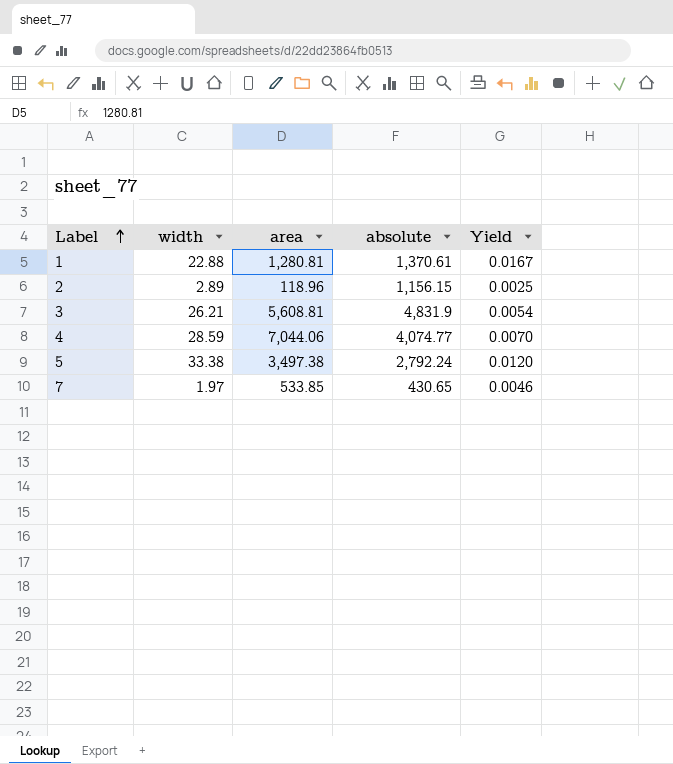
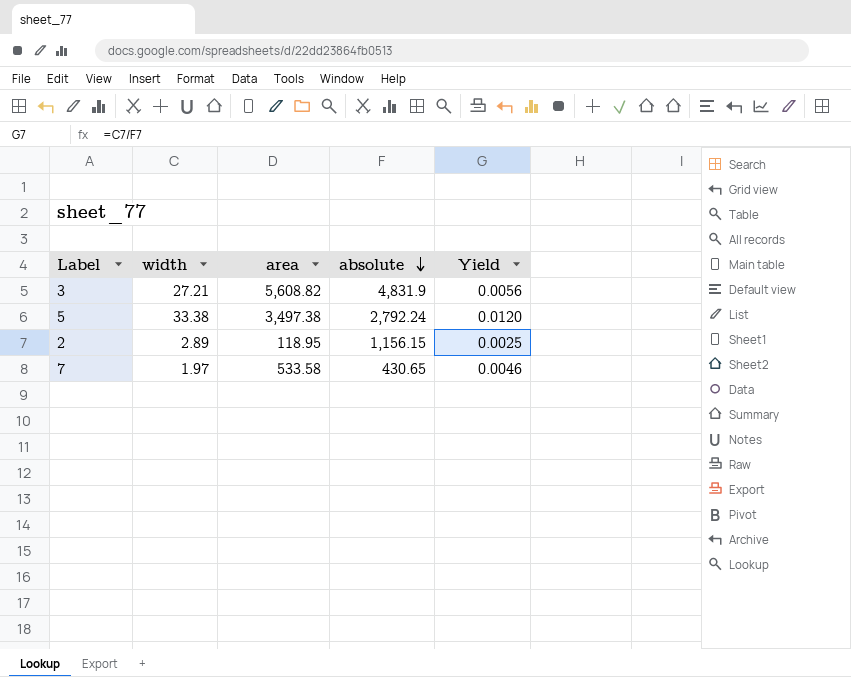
row order: Label ascending -> absolute descending
row 1: 22.88 | 1,280.81 | 1,370.61 | 0.0167 -> none
row 4: 28.59 | 7,044.06 | 4,074.77 | 0.0070 -> none
3 | width: 26.21 -> 27.21
3 | area: 5,608.81 -> 5,608.82
3 | Yield: 0.0054 -> 0.0056
2 | area: 118.96 -> 118.95
7 | area: 533.85 -> 533.58

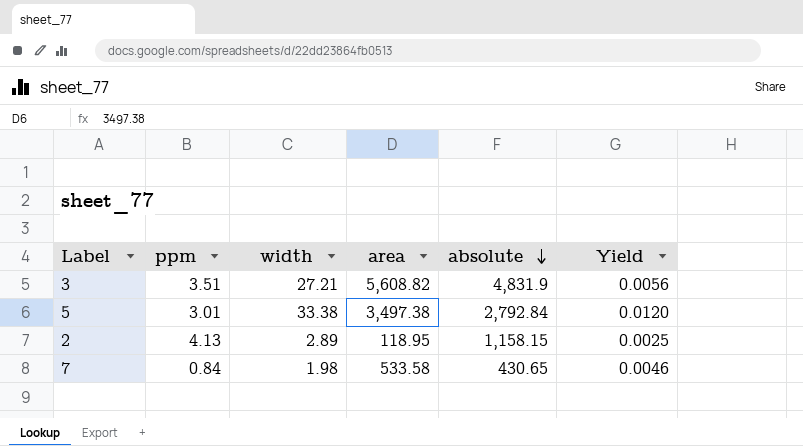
column ppm | position: none -> 2
5 | absolute: 2,792.24 -> 2,792.84
2 | absolute: 1,156.15 -> 1,158.15
7 | width: 1.97 -> 1.98

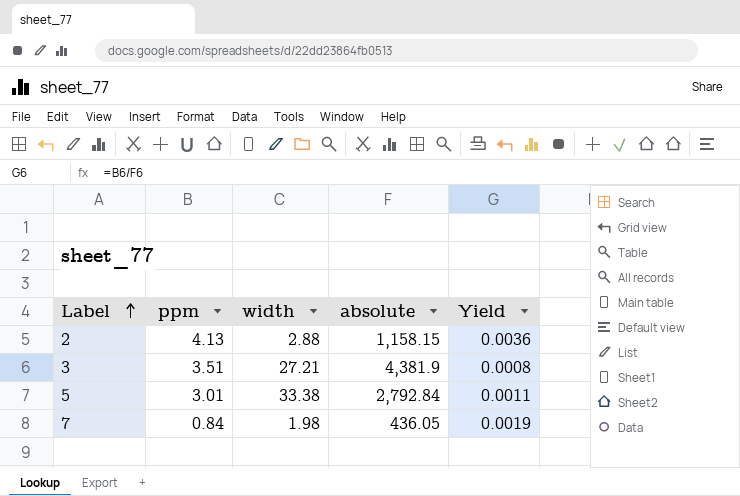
row order: absolute descending -> Label ascending
column area | position: 4 -> none
column Yield | formula: [width] / [absolute] -> [ppm] / [absolute]
2 | width: 2.89 -> 2.88
3 | absolute: 4,831.9 -> 4,381.9
7 | absolute: 430.65 -> 436.05

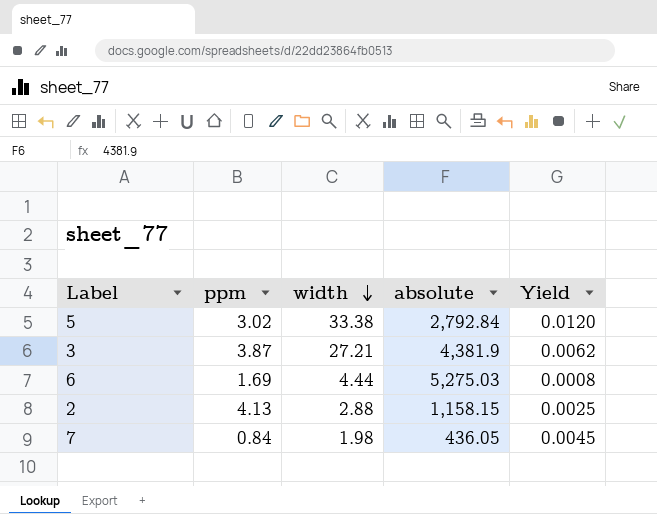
row order: Label ascending -> width descending
column Yield | formula: [ppm] / [absolute] -> [width] / [absolute]
5 | ppm: 3.01 -> 3.02
3 | ppm: 3.51 -> 3.87
row 6: none -> 1.69 | 4.44 | 5,275.03 | 0.0008

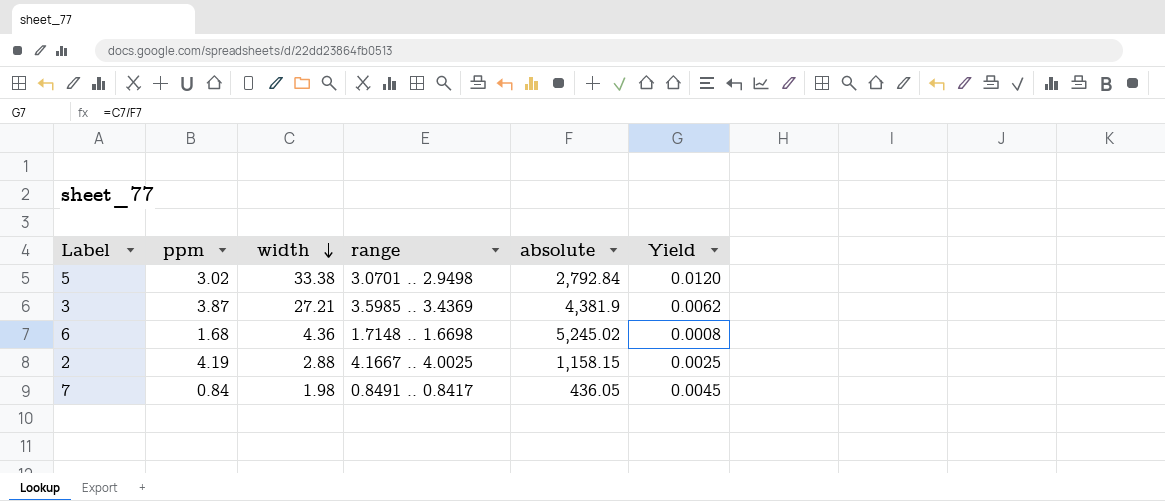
column range | position: none -> 4
6 | ppm: 1.69 -> 1.68
6 | width: 4.44 -> 4.36
6 | absolute: 5,275.03 -> 5,245.02
2 | ppm: 4.13 -> 4.19

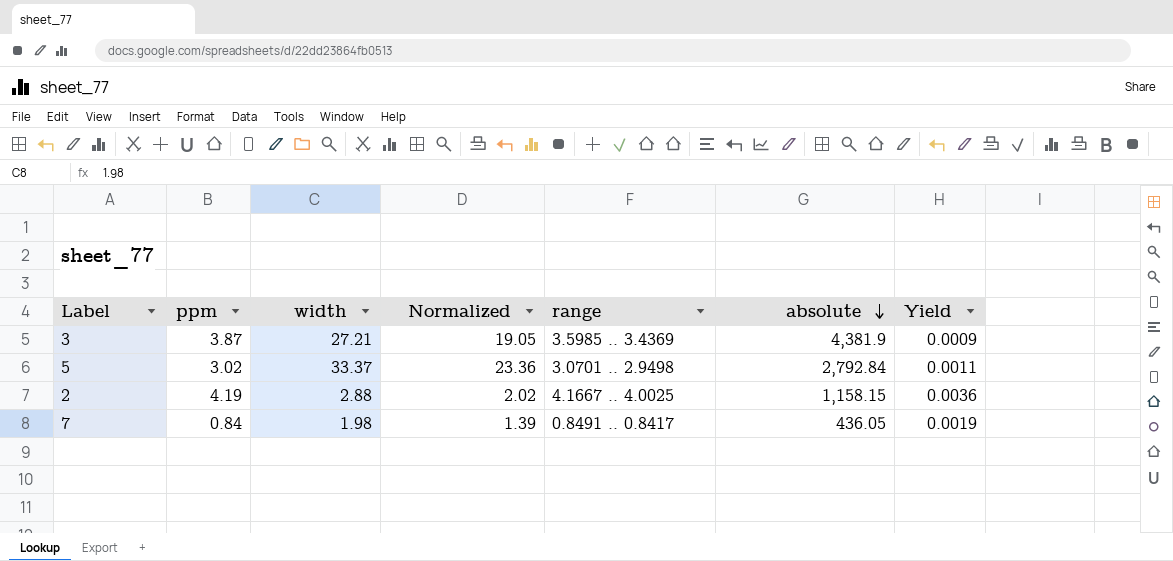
row order: width descending -> absolute descending
column Normalized | formula: none -> [width] * 0.7
column Yield | formula: [width] / [absolute] -> [ppm] / [absolute]
row 6: 1.68 | 4.36 | 1.7148 .. 1.6698 | 5,245.02 | 0.0008 -> none
5 | width: 33.38 -> 33.37

